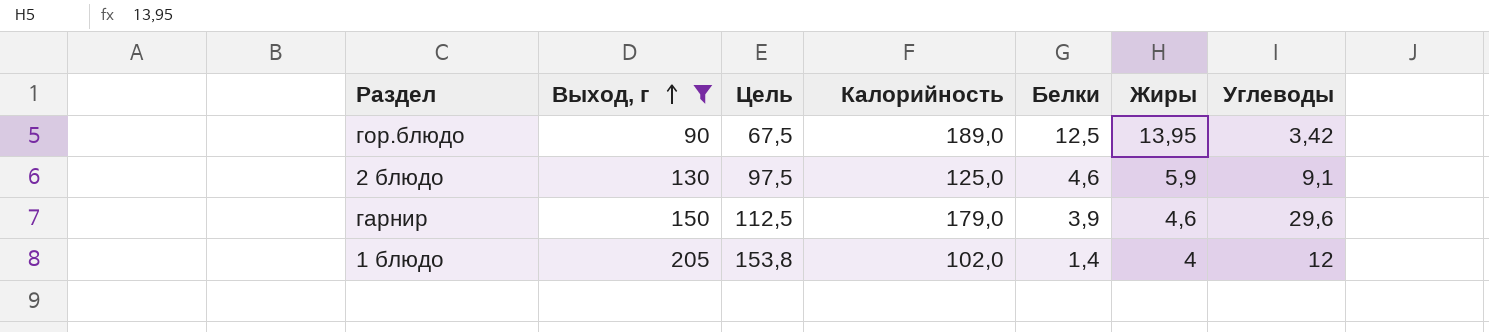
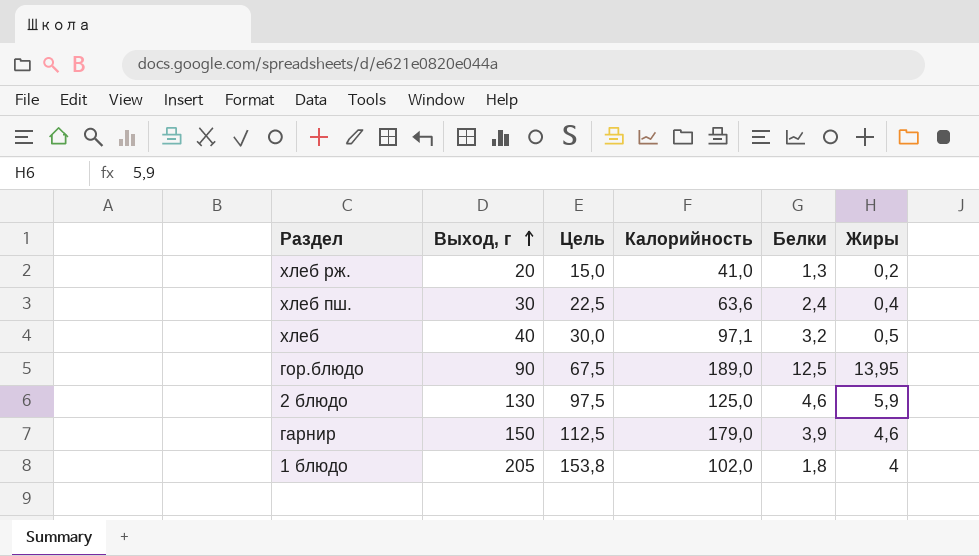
filter: Выход, г >= 90 -> none
column Углеводы | position: 7 -> none
1 блюдо | Белки: 1,4 -> 1,8

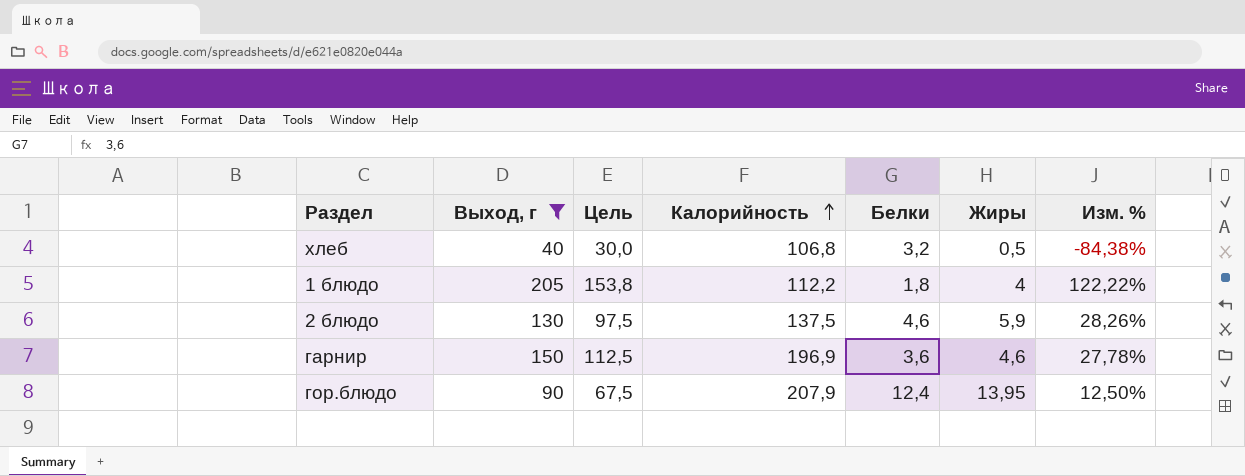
filter: none -> Выход, г >= 40
row order: Выход, г ascending -> Калорийность ascending
column Изм. % | formula: none -> ([Жиры] - [Белки]) / [Белки]
хлеб | Калорийность: 97,1 -> 106,8
1 блюдо | Калорийность: 102,0 -> 112,2
2 блюдо | Калорийность: 125,0 -> 137,5
гарнир | Калорийность: 179,0 -> 196,9
гарнир | Белки: 3,9 -> 3,6
гор.блюдо | Калорийность: 189,0 -> 207,9
гор.блюдо | Белки: 12,5 -> 12,4

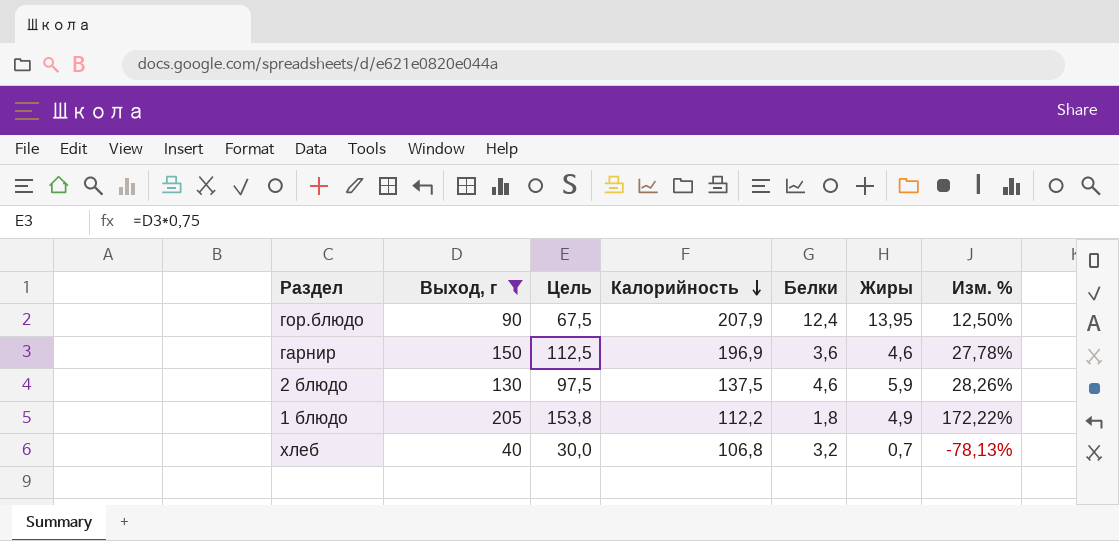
row order: Калорийность ascending -> Калорийность descending
1 блюдо | Жиры: 4 -> 4,9
1 блюдо | Изм. %: 122,22% -> 172,22%
хлеб | Жиры: 0,5 -> 0,7
хлеб | Изм. %: -84,38% -> -78,13%

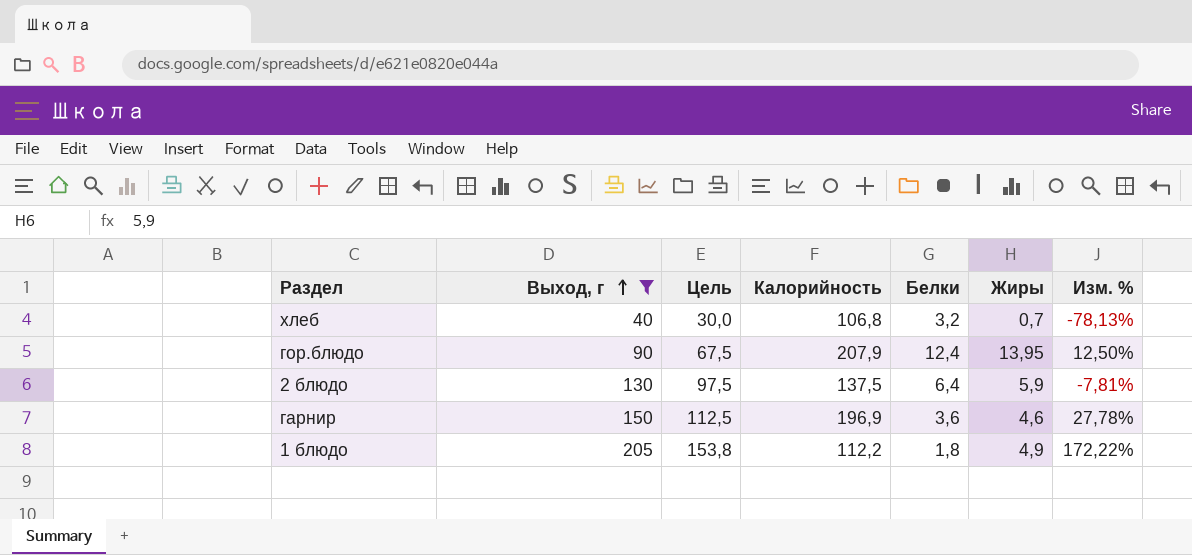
row order: Калорийность descending -> Выход, г ascending
2 блюдо | Белки: 4,6 -> 6,4
2 блюдо | Изм. %: 28,26% -> -7,81%

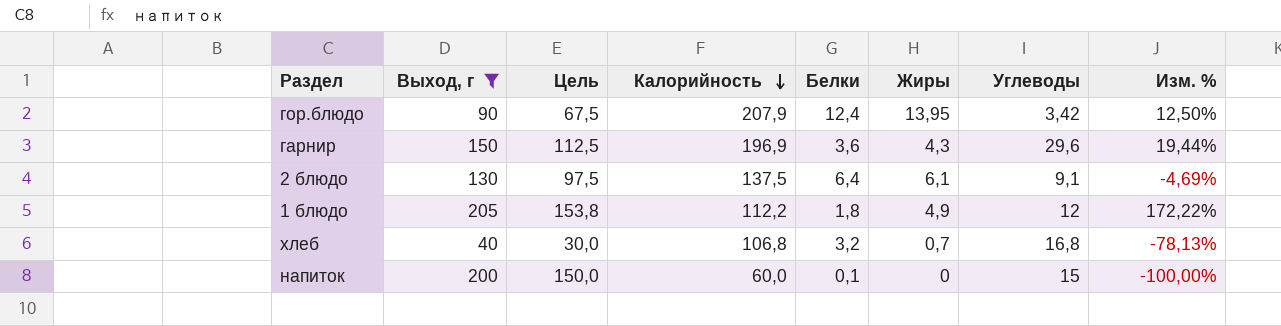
row order: Выход, г ascending -> Калорийность descending
column Углеводы | position: none -> 7
гарнир | Жиры: 4,6 -> 4,3
гарнир | Изм. %: 27,78% -> 19,44%
2 блюдо | Жиры: 5,9 -> 6,1
2 блюдо | Изм. %: -7,81% -> -4,69%
row напиток: none -> 200 | 150,0 | 60,0 | 0,1 | 0 | 15 | -100,00%

